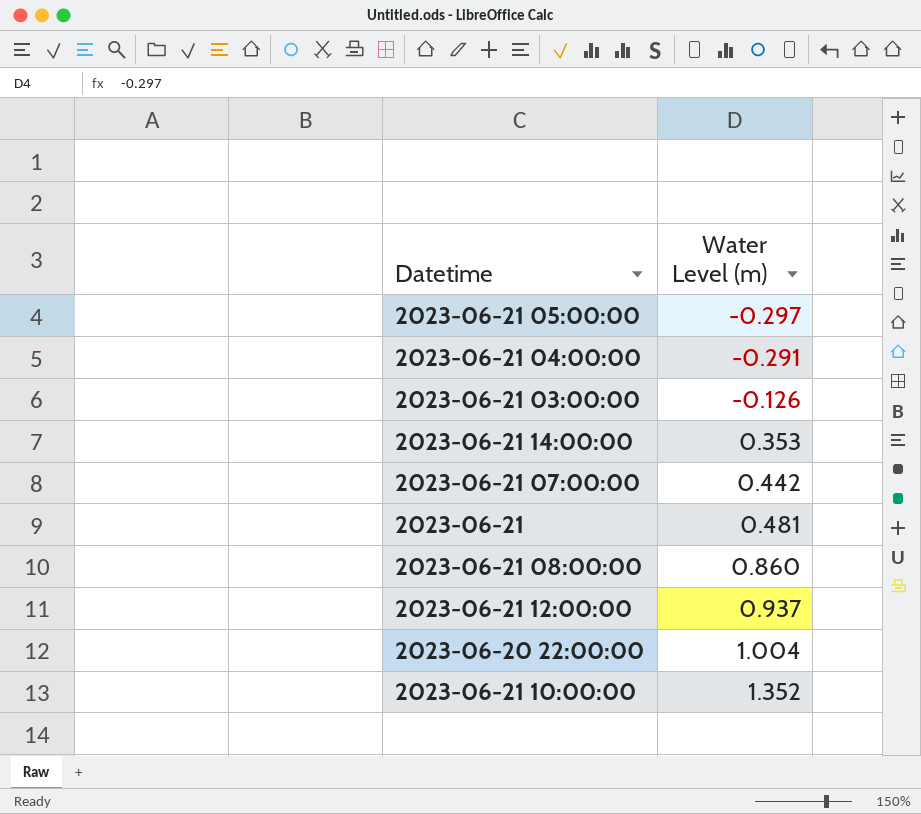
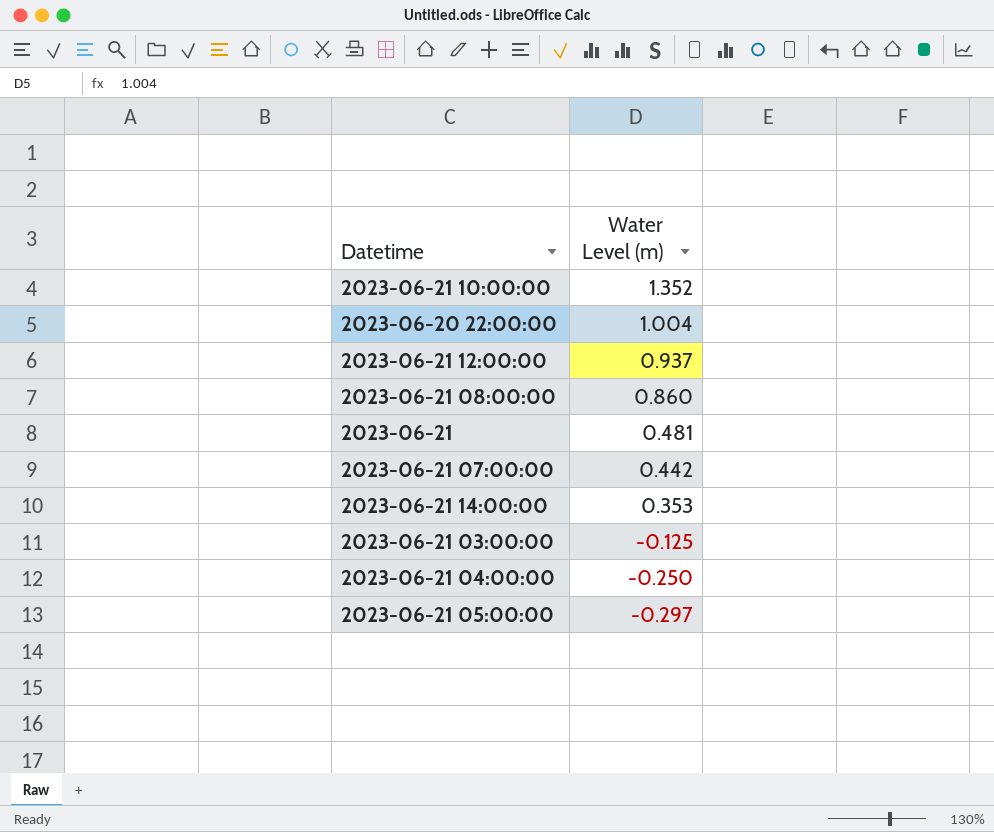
row order: Water Level (m) ascending -> Water Level (m) descending
2023-06-21 03:00:00 | Water Level (m): -0.126 -> -0.125
2023-06-21 04:00:00 | Water Level (m): -0.291 -> -0.250

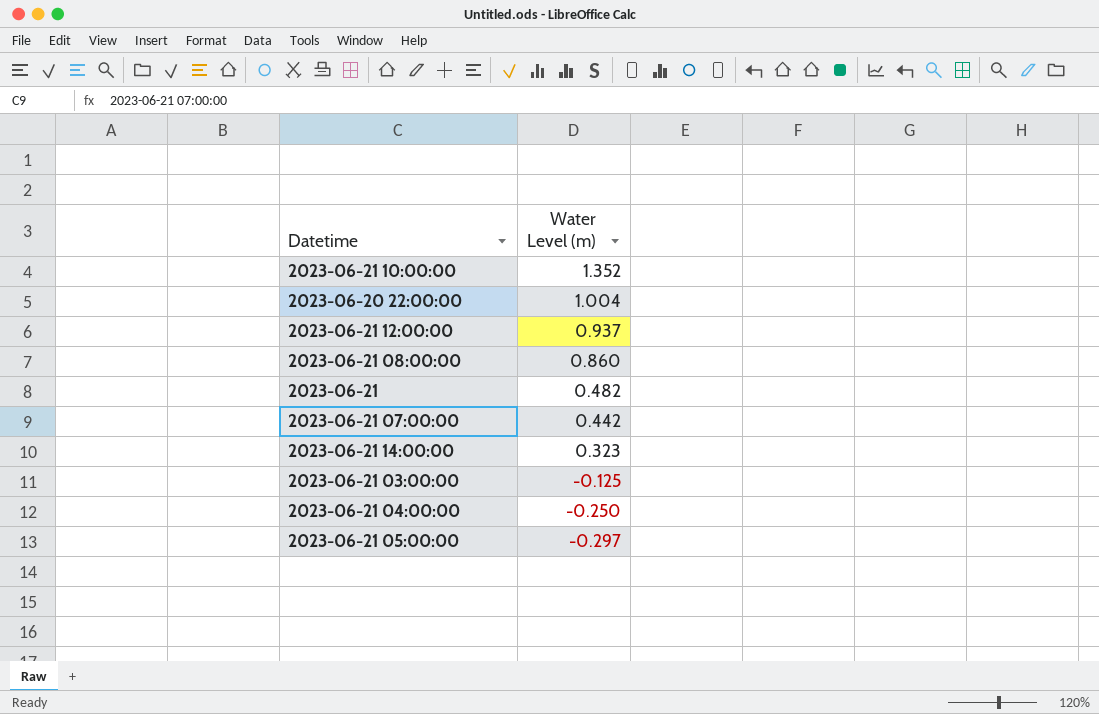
2023-06-21 | Water Level (m): 0.481 -> 0.482
2023-06-21 14:00:00 | Water Level (m): 0.353 -> 0.323

